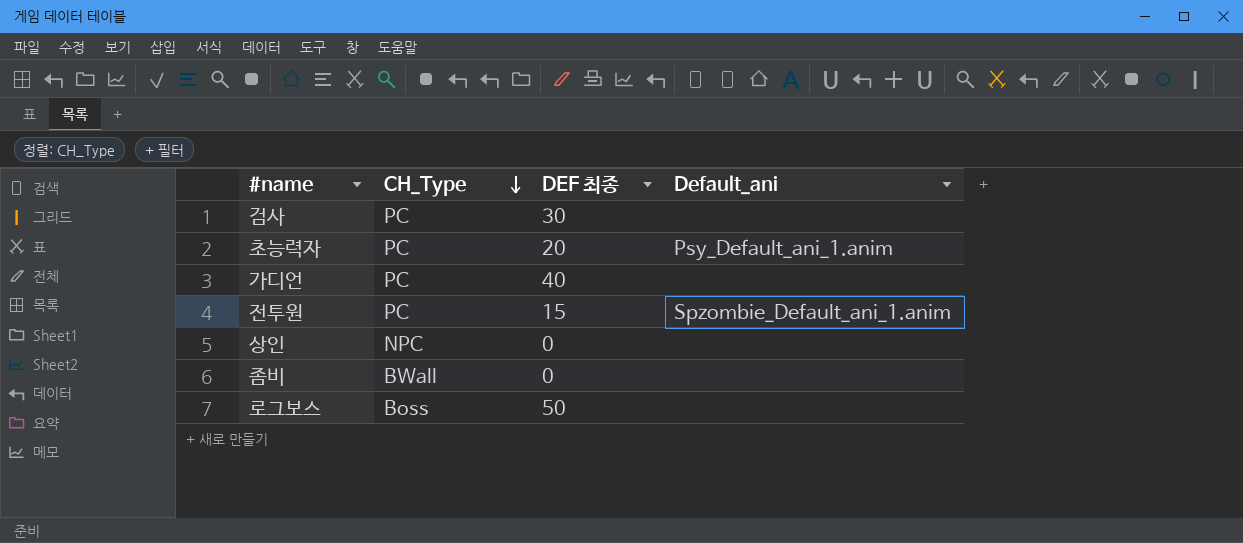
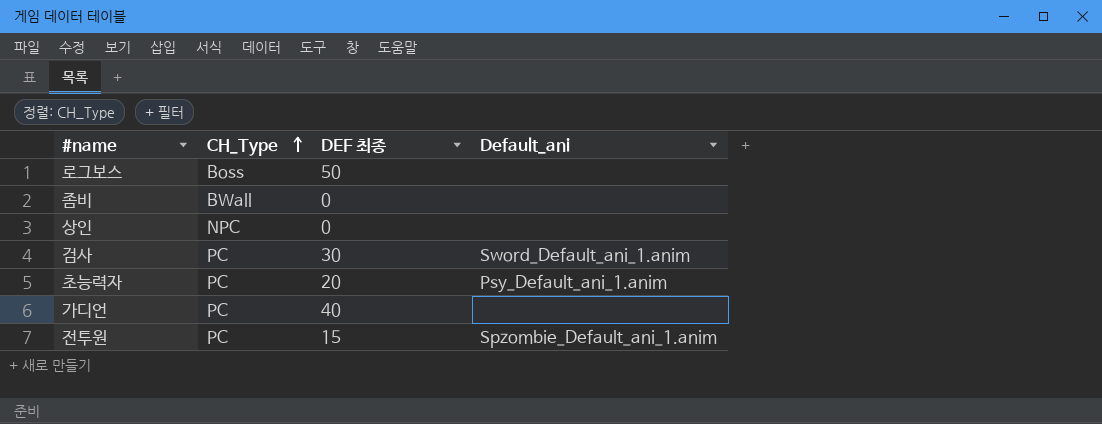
row order: CH_Type descending -> CH_Type ascending
검사 | Default_ani: none -> Sword_Default_ani_1.anim

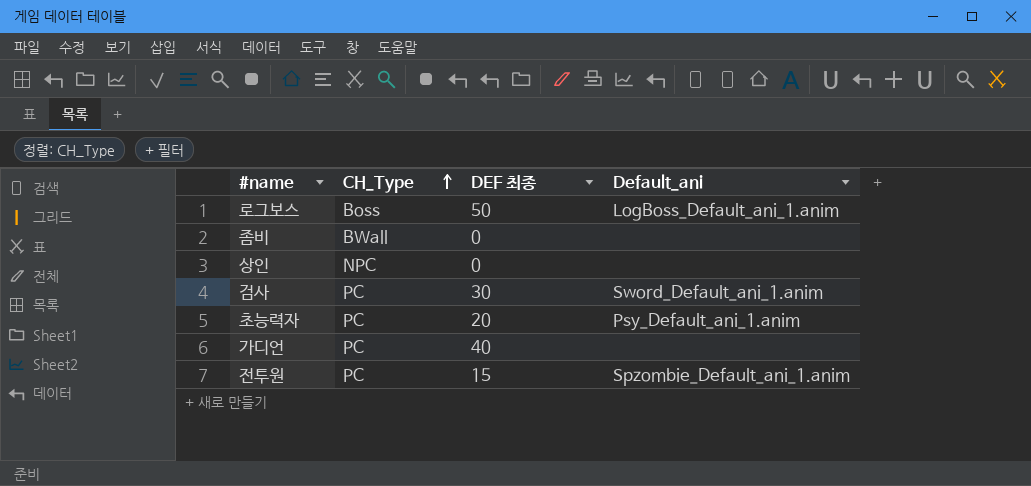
로그보스 | Default_ani: none -> LogBoss_Default_ani_1.anim

